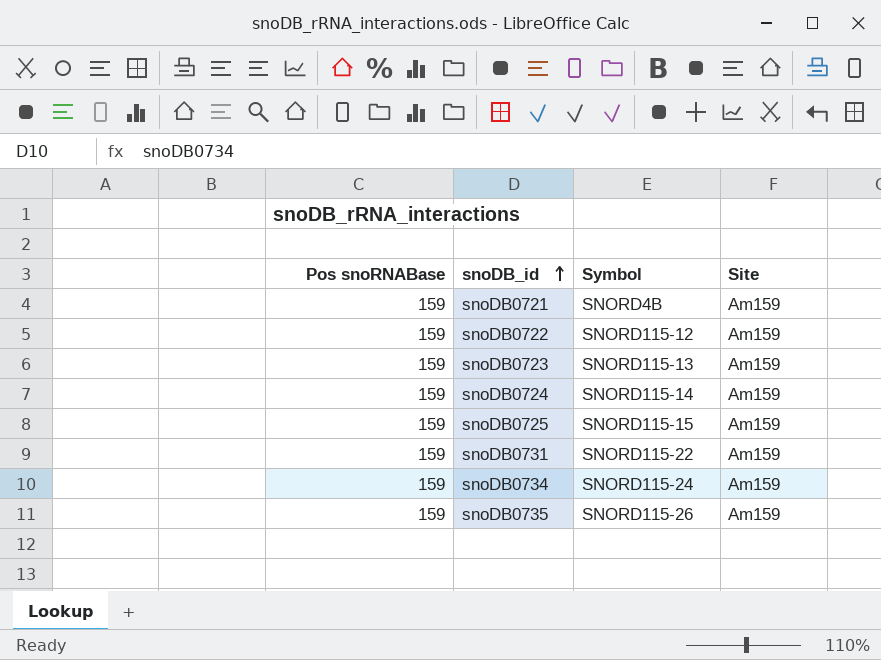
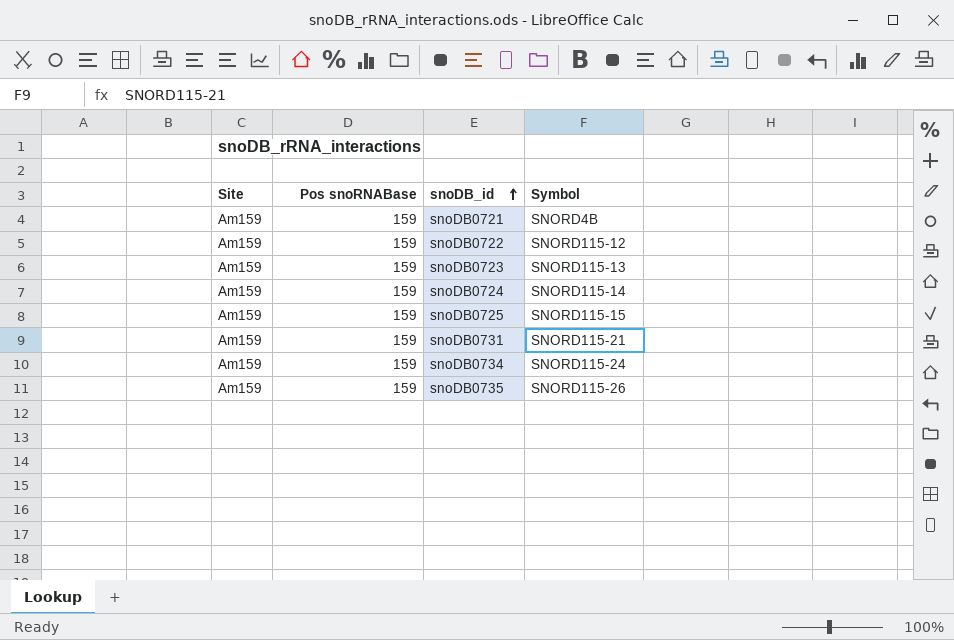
column Site | position: 4 -> 1
snoDB0731 | Symbol: SNORD115-22 -> SNORD115-21

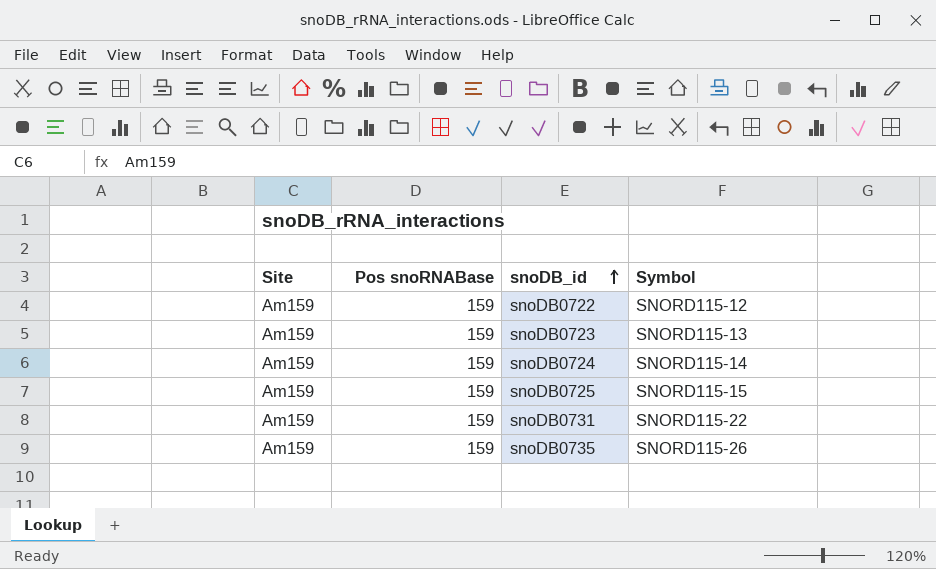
row snoDB0721: Am159 | 159 | SNORD4B -> none
row snoDB0734: Am159 | 159 | SNORD115-24 -> none
snoDB0731 | Symbol: SNORD115-21 -> SNORD115-22

